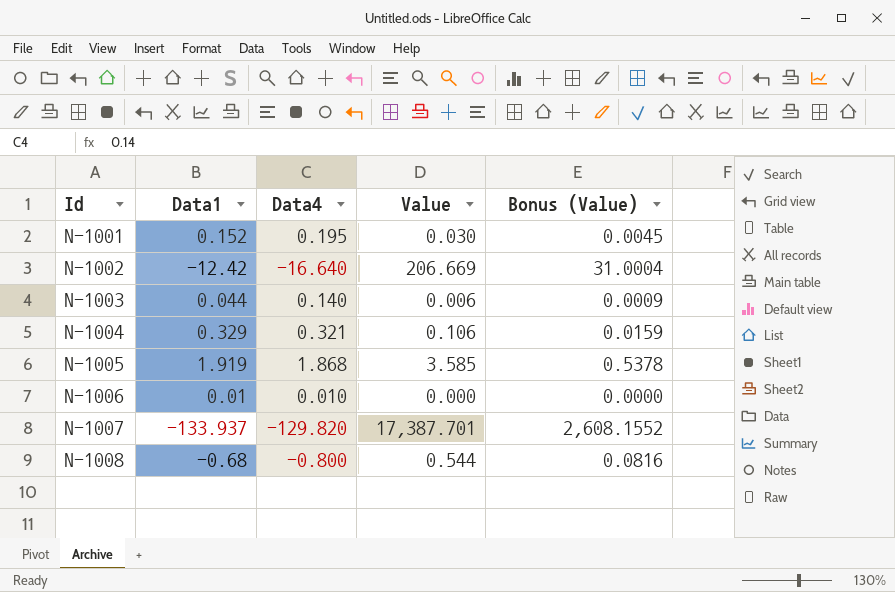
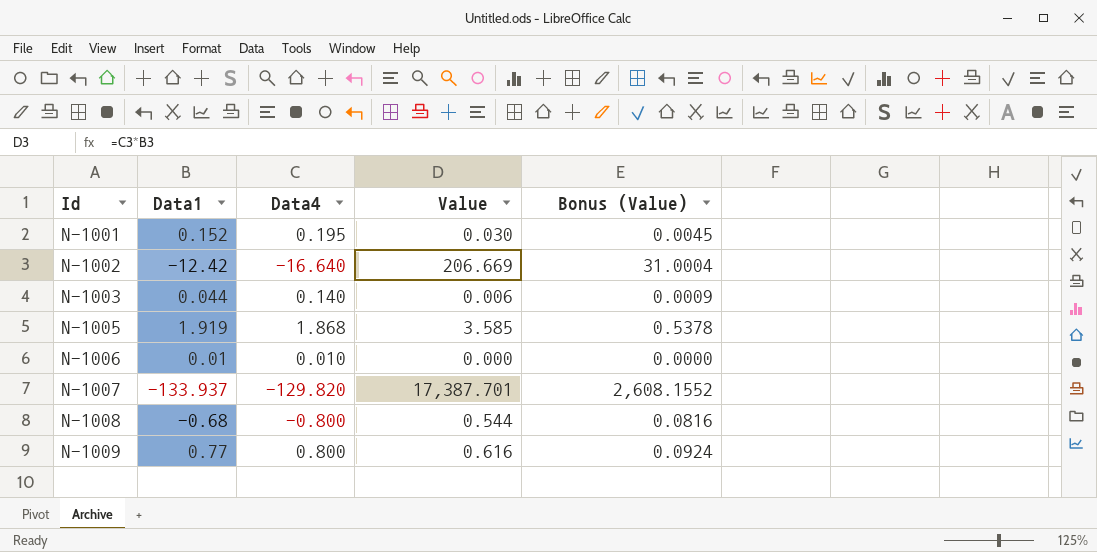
row N-1004: 0.329 | 0.321 | 0.106 | 0.0159 -> none
row N-1009: none -> 0.77 | 0.800 | 0.616 | 0.0924

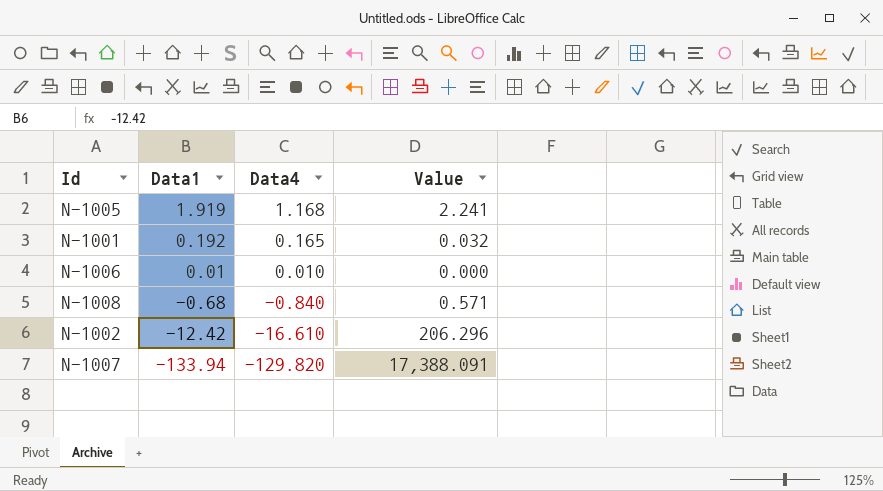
row order: Id ascending -> Data1 descending
column Bonus (Value) | formula: [Value] * 0.15 -> none
row N-1003: 0.044 | 0.140 | 0.006 | 0.0009 -> none
row N-1009: 0.77 | 0.800 | 0.616 | 0.0924 -> none
N-1005 | Data4: 1.868 -> 1.168
N-1005 | Value: 3.585 -> 2.241
N-1001 | Data1: 0.152 -> 0.192
N-1001 | Data4: 0.195 -> 0.165
N-1001 | Value: 0.030 -> 0.032
N-1008 | Data4: -0.800 -> -0.840
N-1008 | Value: 0.544 -> 0.571
N-1002 | Data4: -16.640 -> -16.610
N-1002 | Value: 206.669 -> 206.296
N-1007 | Data1: -133.937 -> -133.94
N-1007 | Value: 17,387.701 -> 17,388.091

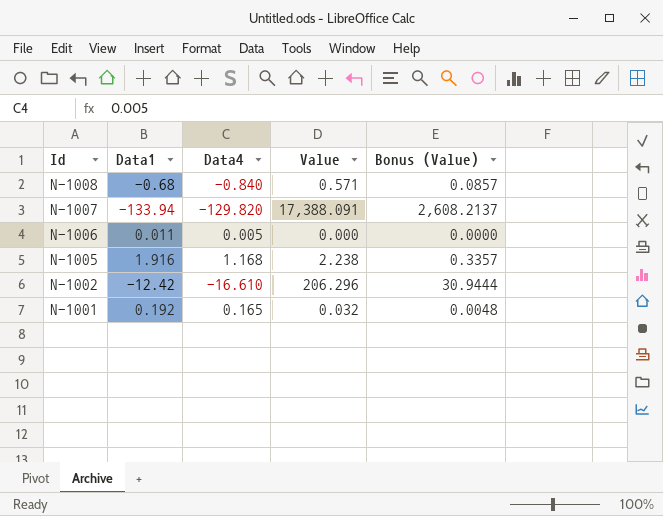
row order: Data1 descending -> Id descending
column Bonus (Value) | formula: none -> [Value] * 0.15
N-1006 | Data1: 0.01 -> 0.011
N-1006 | Data4: 0.010 -> 0.005
N-1005 | Data1: 1.919 -> 1.916
N-1005 | Value: 2.241 -> 2.238

